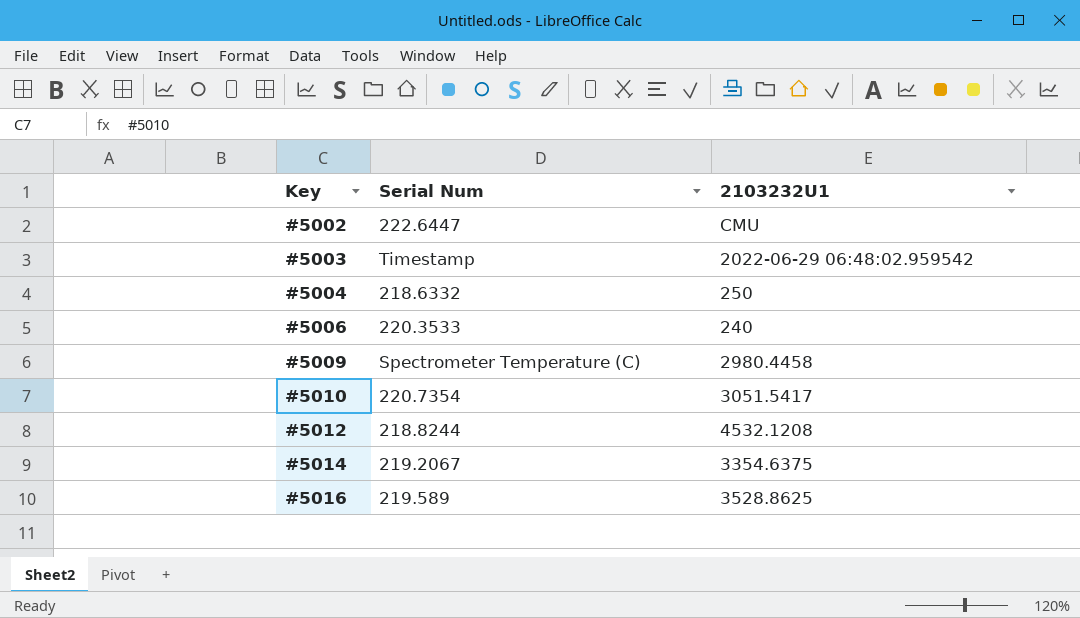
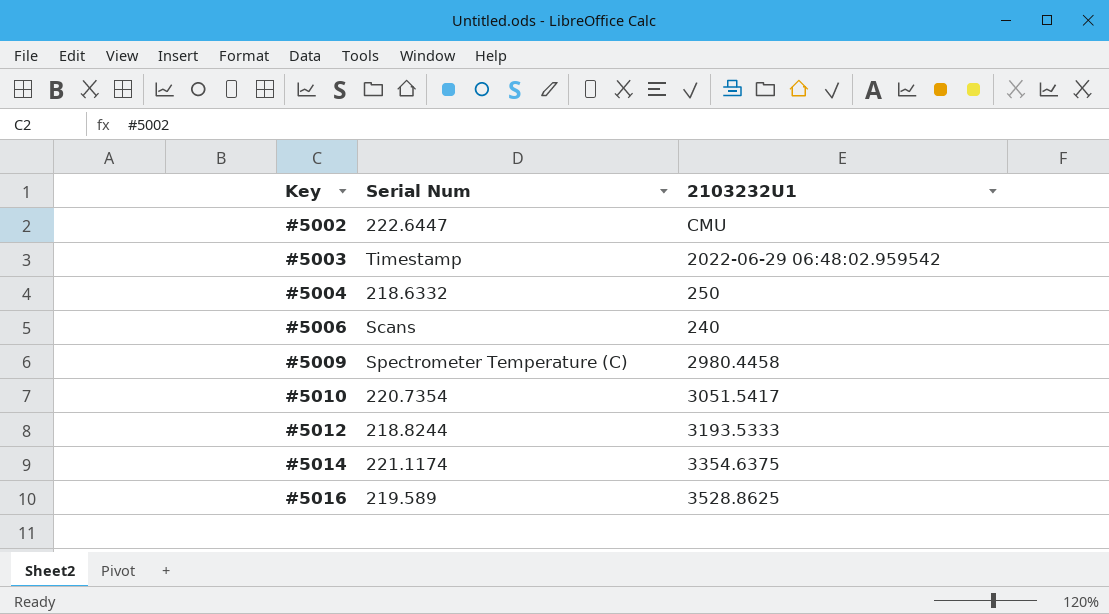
#5006 | Serial Num: 220.3533 -> Scans
#5012 | 2103232U1: 4532.1208 -> 3193.5333
#5014 | Serial Num: 219.2067 -> 221.1174

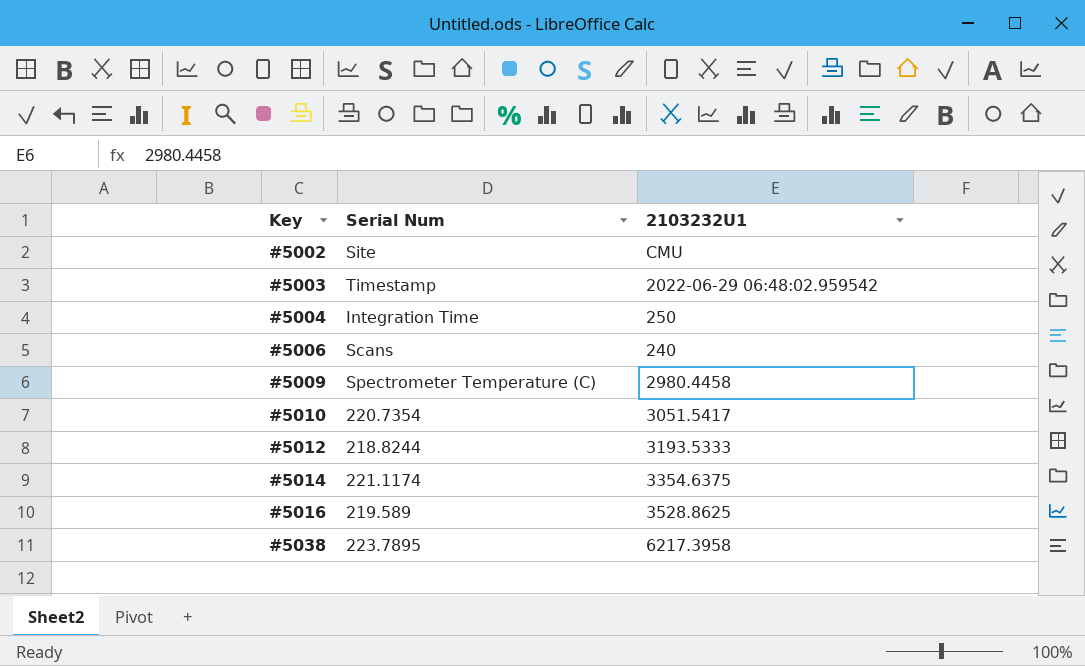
#5002 | Serial Num: 222.6447 -> Site
#5004 | Serial Num: 218.6332 -> Integration Time
row #5038: none -> 223.7895 | 6217.3958

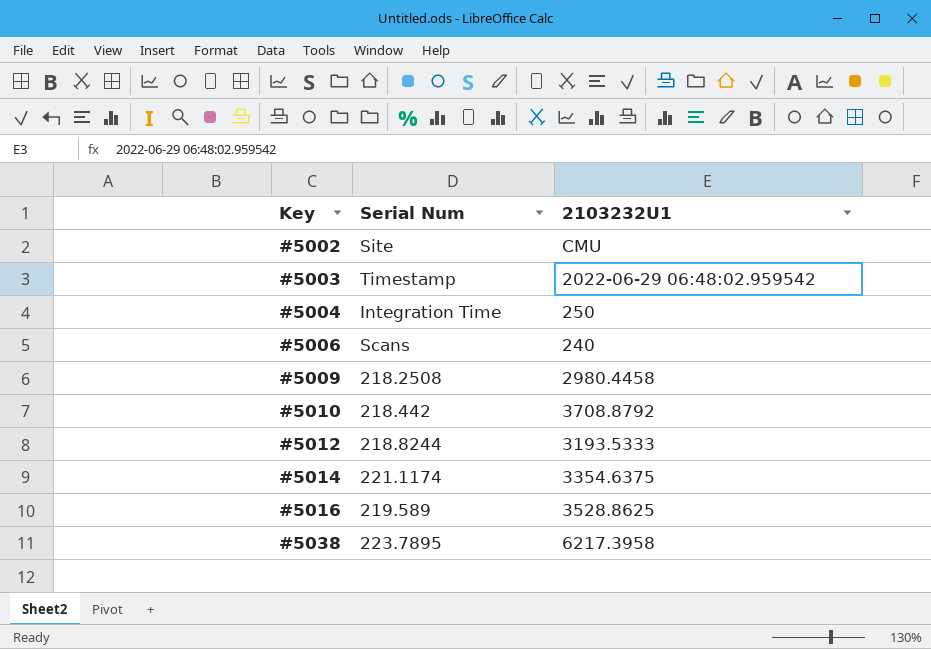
#5009 | Serial Num: Spectrometer Temperature (C) -> 218.2508
#5010 | Serial Num: 220.7354 -> 218.442
#5010 | 2103232U1: 3051.5417 -> 3708.8792

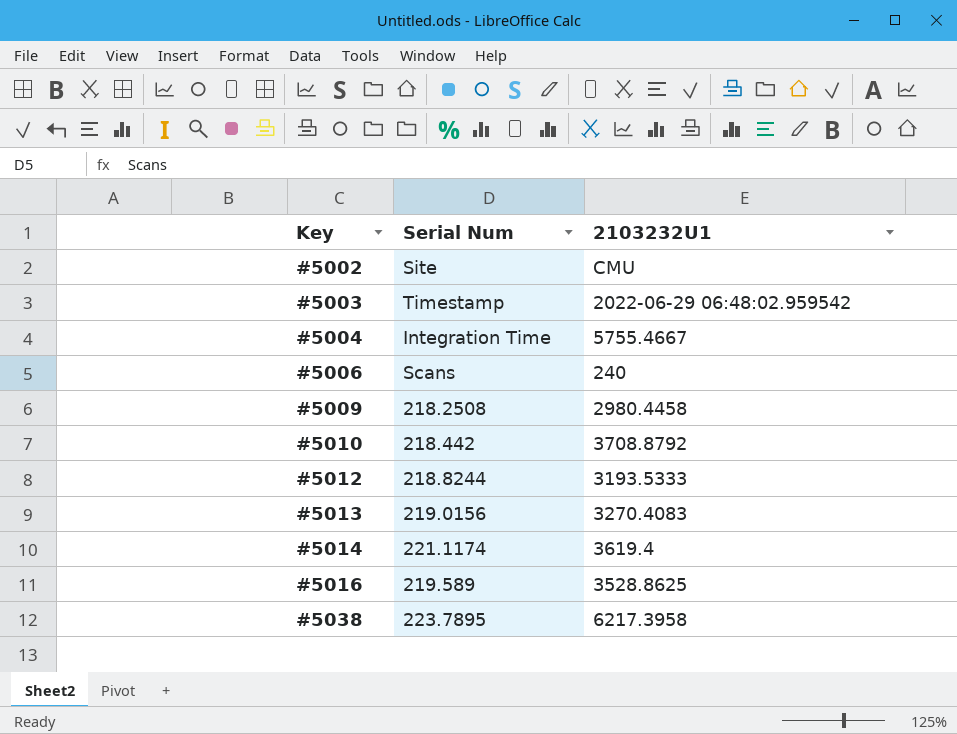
#5004 | 2103232U1: 250 -> 5755.4667
row #5013: none -> 219.0156 | 3270.4083
#5014 | 2103232U1: 3354.6375 -> 3619.4

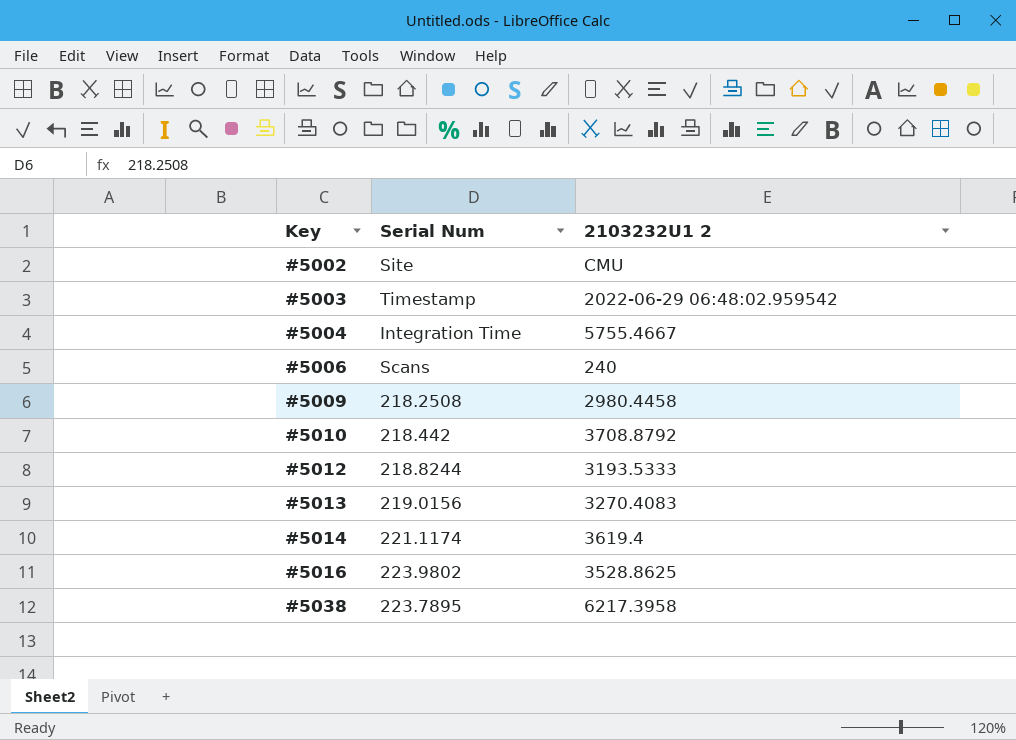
column name: 2103232U1 -> 2103232U1 2
#5016 | Serial Num: 219.589 -> 223.9802

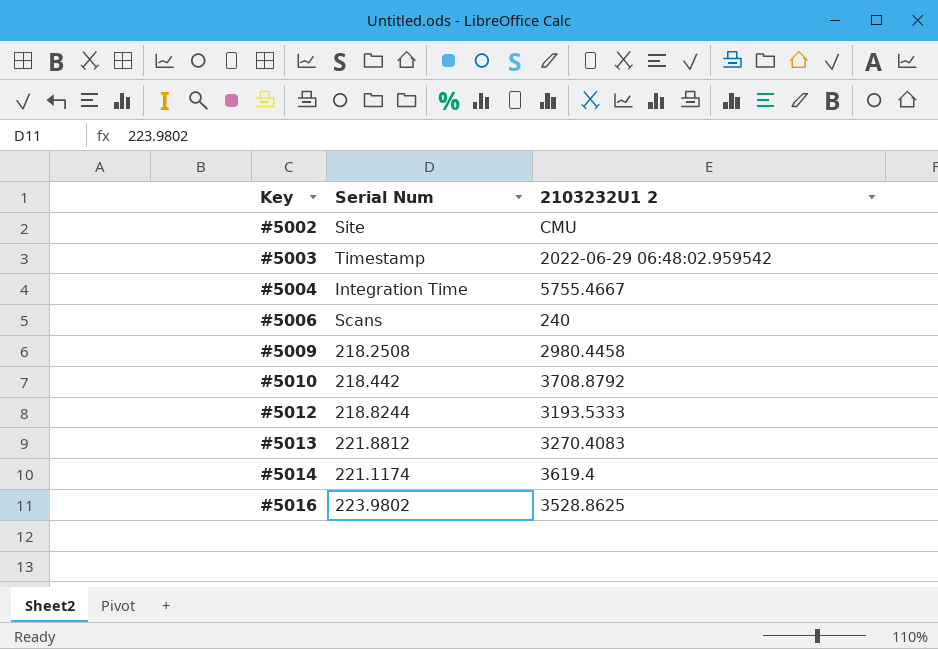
row #5038: 223.7895 | 6217.3958 -> none
#5013 | Serial Num: 219.0156 -> 221.8812

